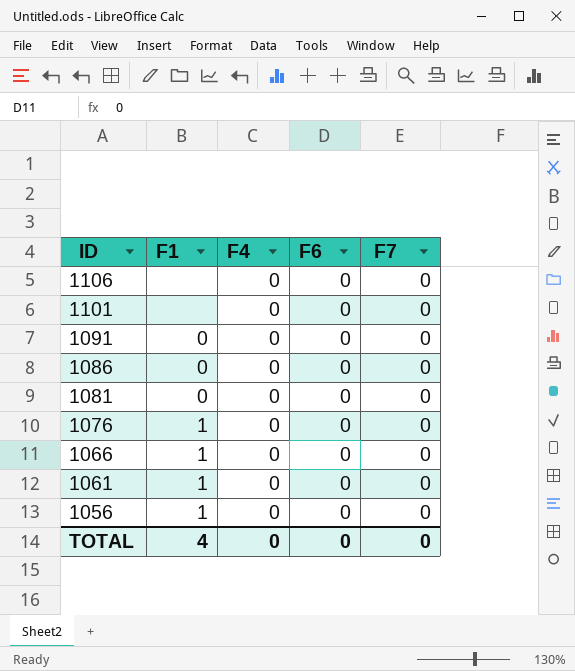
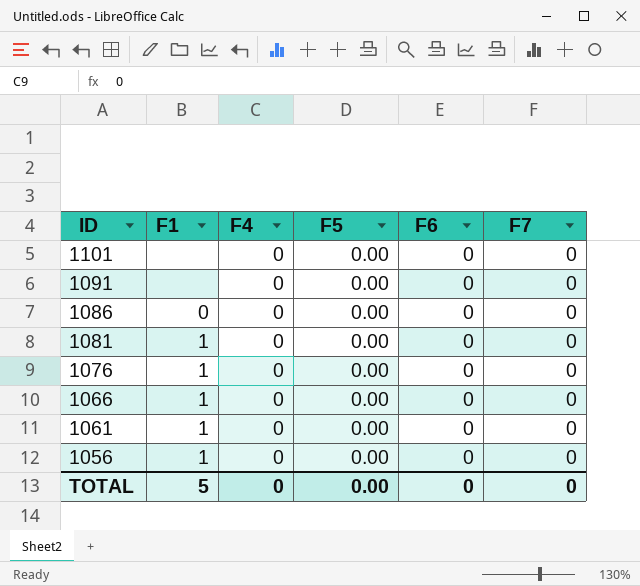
column F5 | position: none -> 4
row 1106: none | 0 | 0 | 0 -> none
1091 | F1: 0 -> none
1081 | F1: 0 -> 1
TOTAL | F1: 4 -> 5

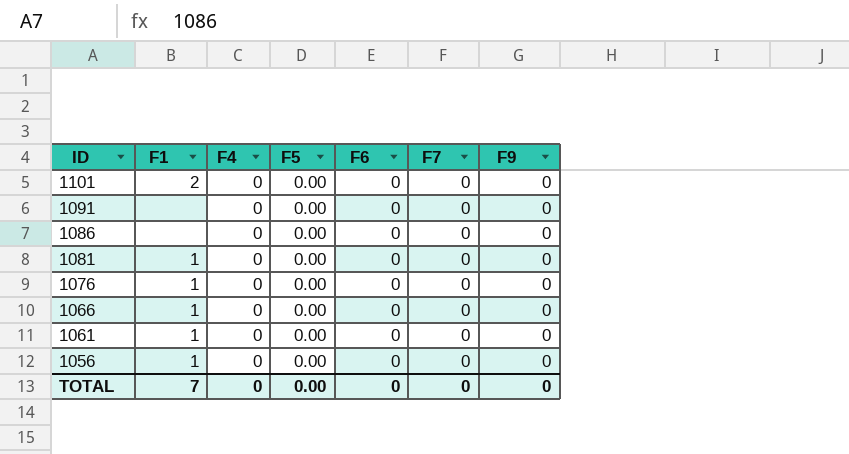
column F9 | position: none -> 7
1101 | F1: none -> 2
1086 | F1: 0 -> none
TOTAL | F1: 5 -> 7

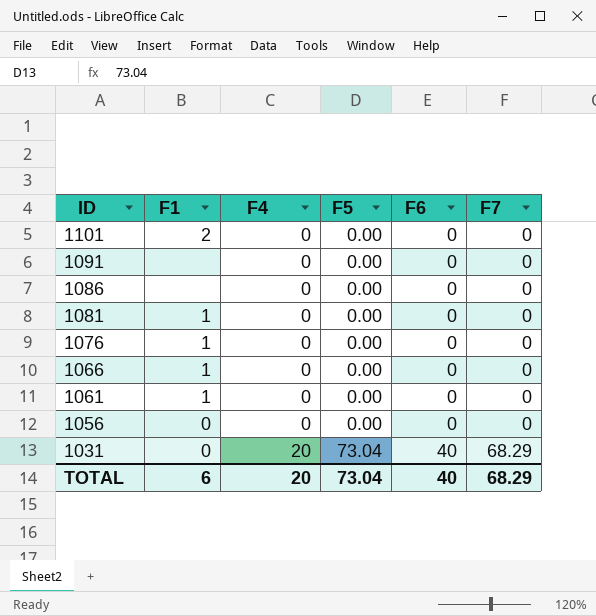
column F9 | position: 7 -> none
1056 | F1: 1 -> 0
row 1031: none -> 0 | 20 | 73.04 | 40 | 68.29
TOTAL | F1: 7 -> 6
TOTAL | F4: 0 -> 20
TOTAL | F5: 0.00 -> 73.04
TOTAL | F6: 0 -> 40
TOTAL | F7: 0 -> 68.29

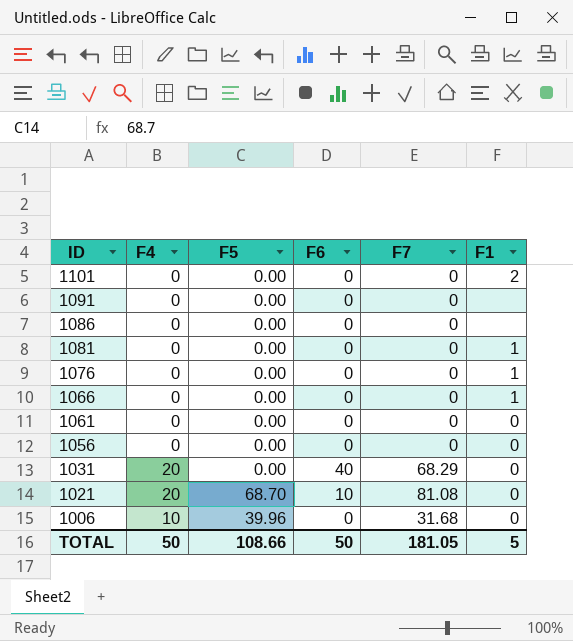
column F1 | position: 2 -> 6
1061 | F1: 1 -> 0
1031 | F5: 73.04 -> 0.00
row 1021: none -> 20 | 68.70 | 10 | 81.08 | 0
row 1006: none -> 10 | 39.96 | 0 | 31.68 | 0
TOTAL | F4: 20 -> 50
TOTAL | F5: 73.04 -> 108.66
TOTAL | F6: 40 -> 50
TOTAL | F7: 68.29 -> 181.05
TOTAL | F1: 6 -> 5

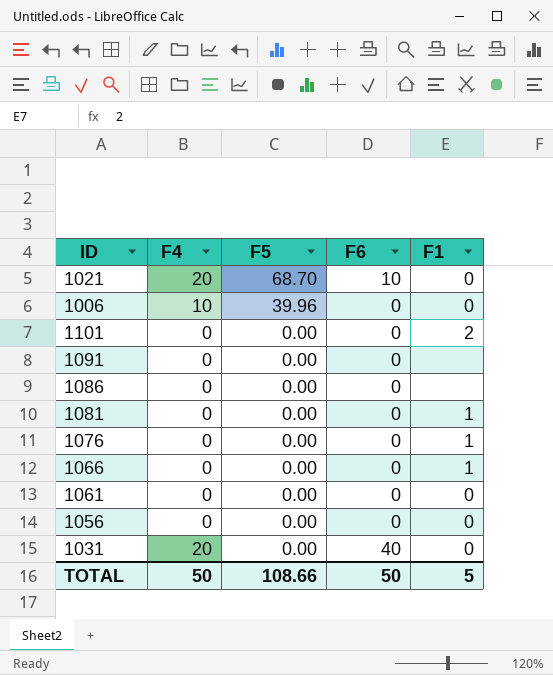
row order: ID descending -> F5 descending
column F7 | position: 5 -> none

